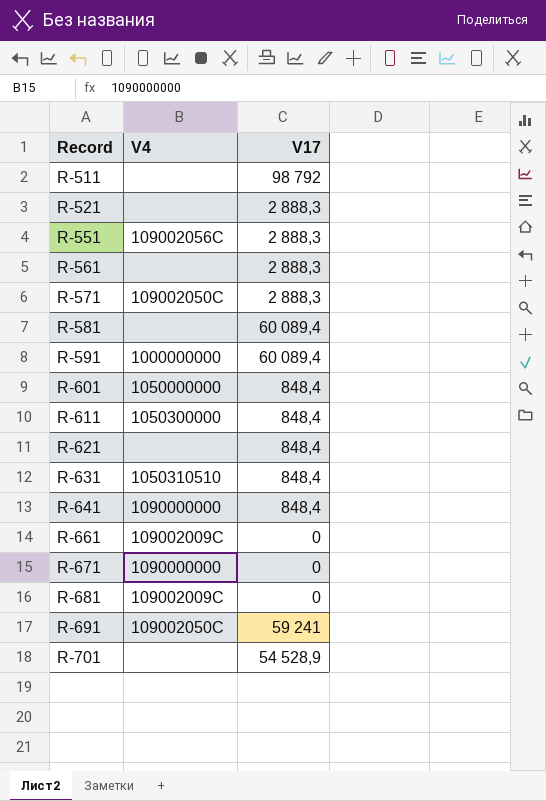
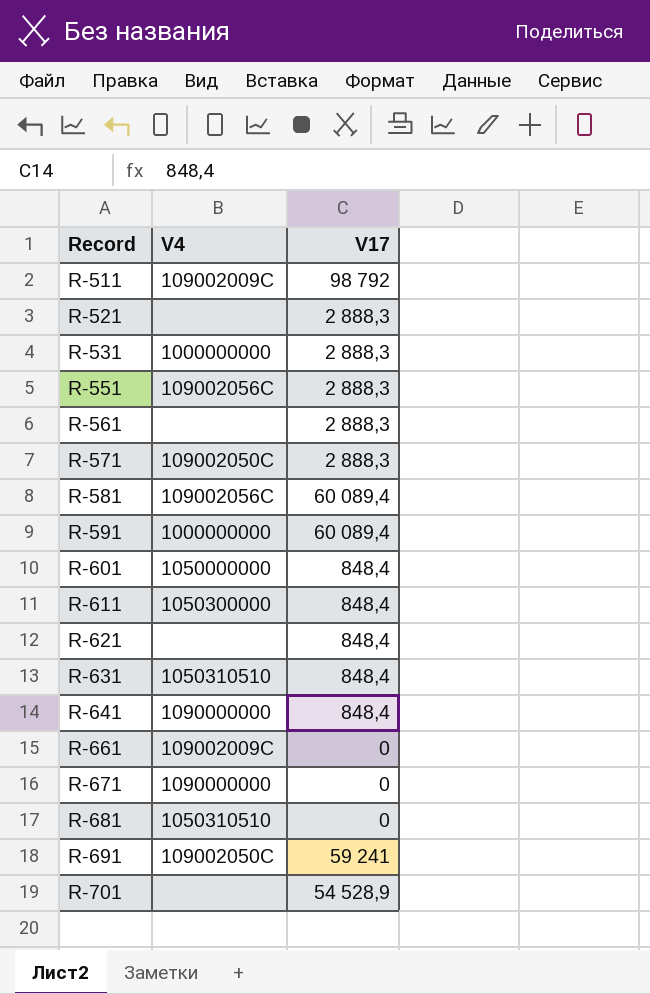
R-511 | V4: none -> 109002009С
row R-531: none -> 1000000000 | 2 888,3
R-581 | V4: none -> 109002056С
R-681 | V4: 109002009С -> 1050310510

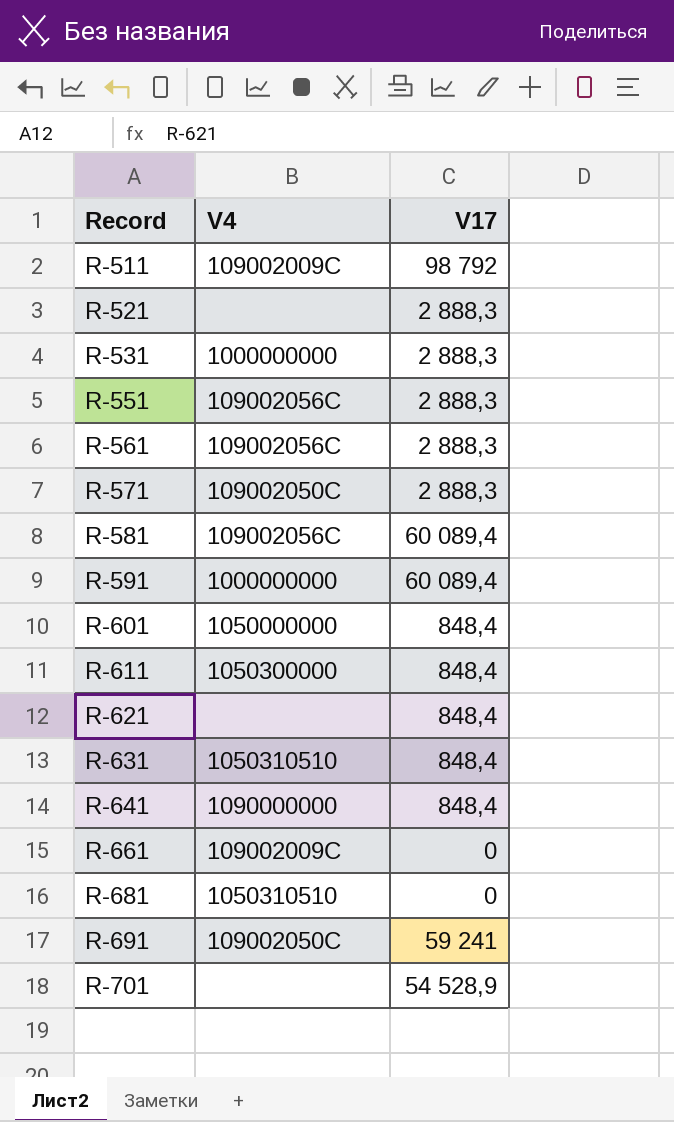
row R-671: 1090000000 | 0 -> none
R-561 | V4: none -> 109002056С

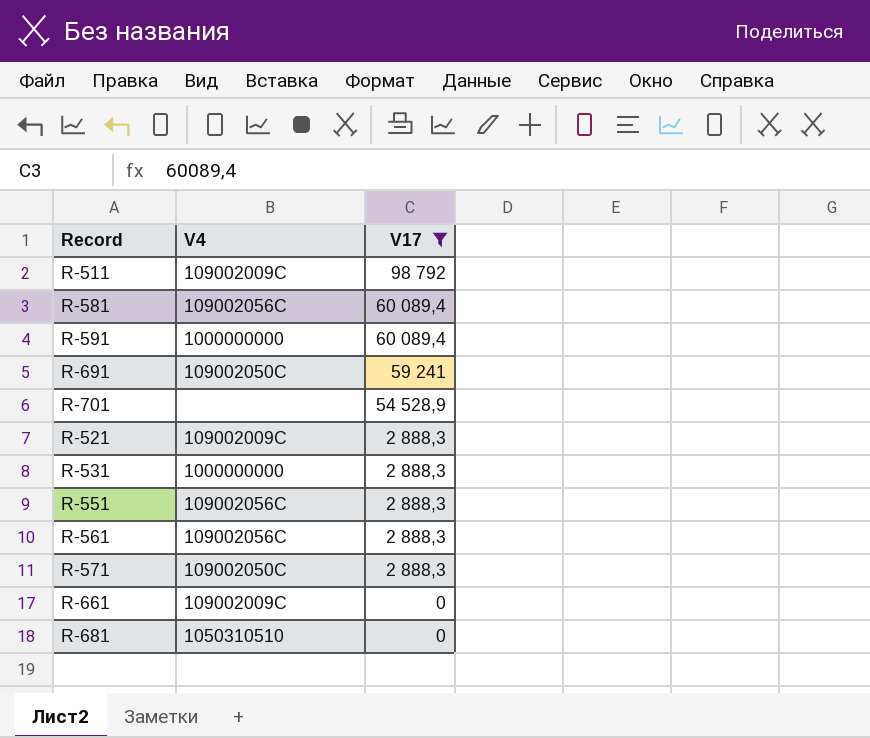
filter: none -> V17 != 848,4
row order: Record ascending -> V17 descending
R-521 | V4: none -> 109002009С

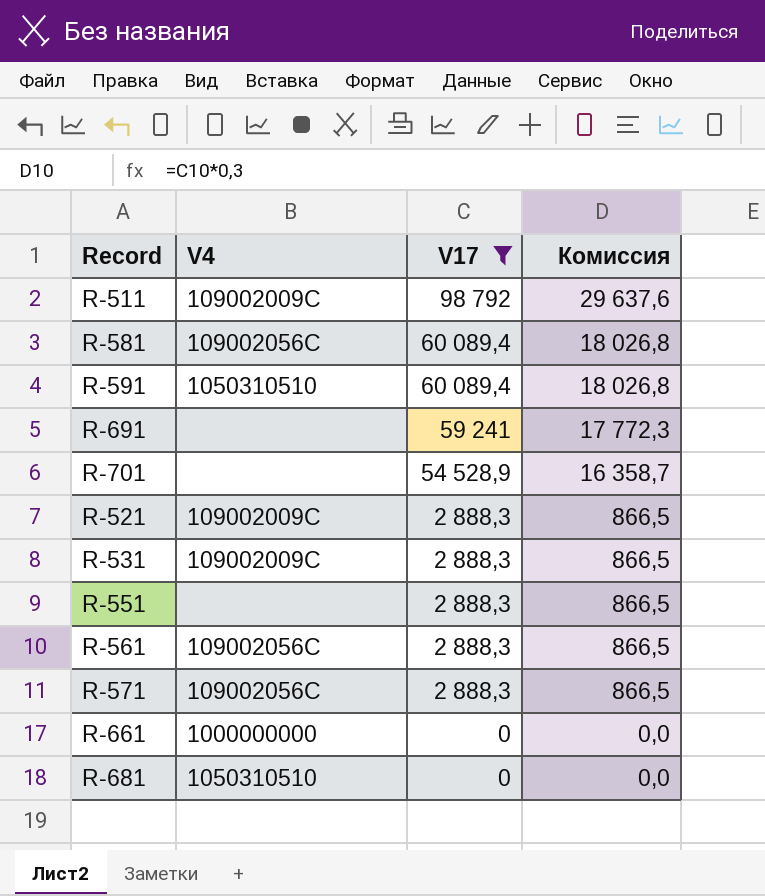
column Комиссия | formula: none -> [V17] * 0,3
R-591 | V4: 1000000000 -> 1050310510
R-691 | V4: 109002050С -> none
R-531 | V4: 1000000000 -> 109002009С
R-551 | V4: 109002056С -> none
R-571 | V4: 109002050С -> 109002056С
R-661 | V4: 109002009С -> 1000000000

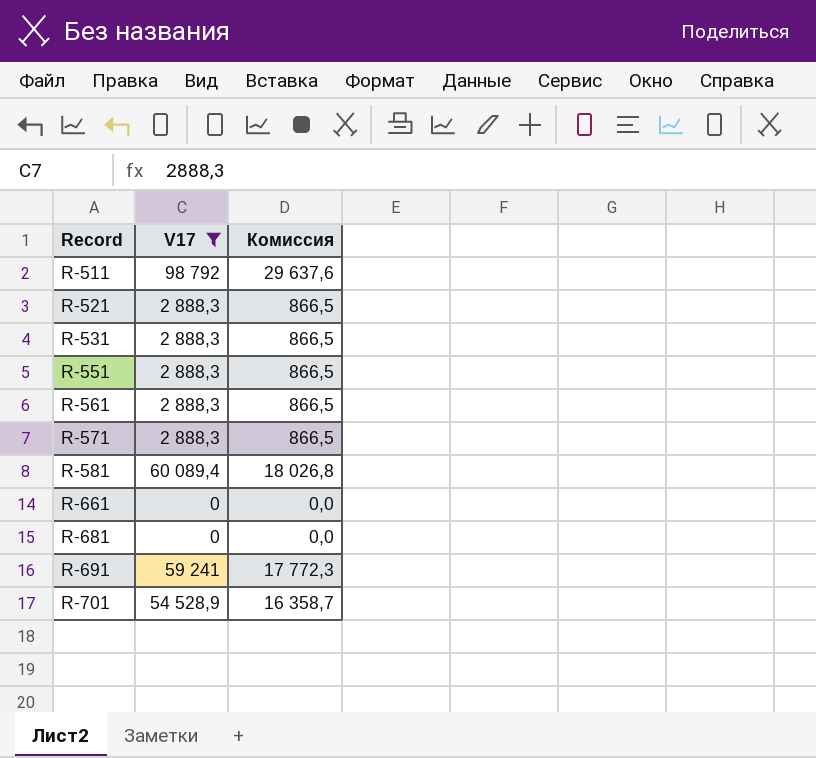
row order: V17 descending -> Record ascending
column V4 | position: 2 -> none
row R-591: 1050310510 | 60 089,4 | 18 026,8 -> none

